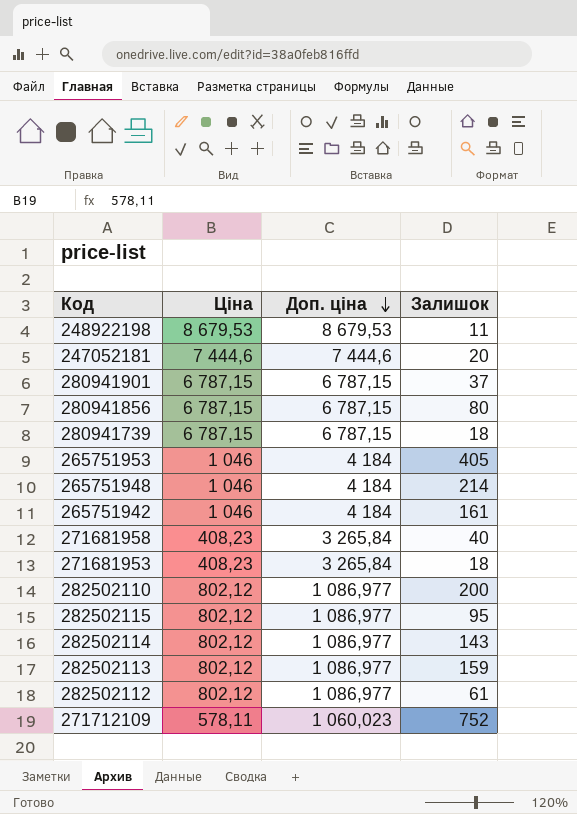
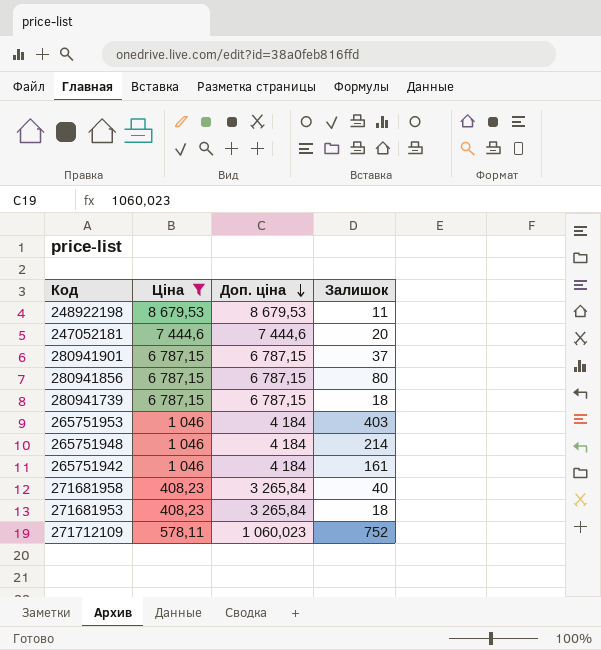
filter: none -> Ціна != 802,12
265751953 | Залишок: 405 -> 403

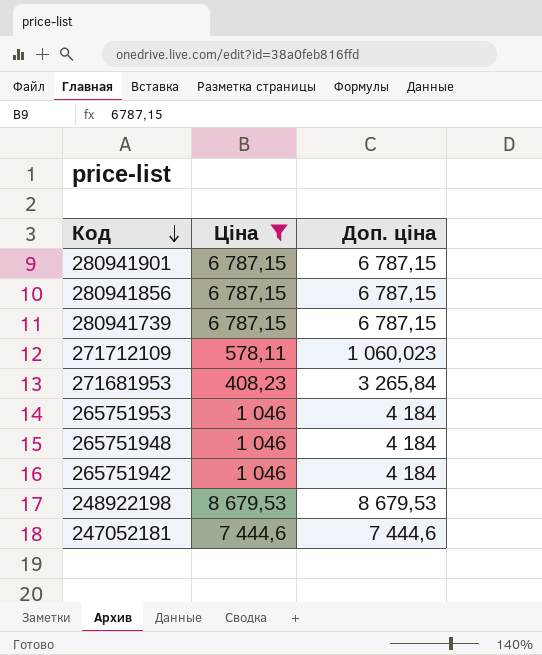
row order: Доп. ціна descending -> Код descending
column Залишок | position: 4 -> none
row 271681958: 408,23 | 3 265,84 | 40 -> none

